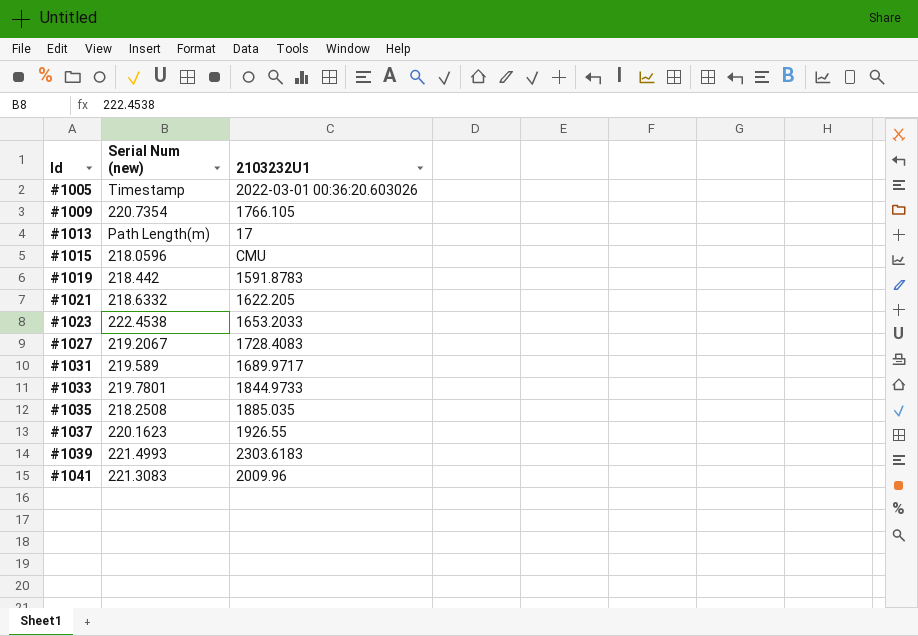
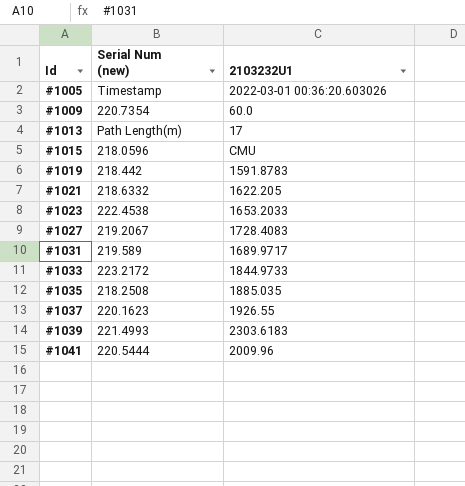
#1009 | 2103232U1: 1766.105 -> 60.0
#1033 | Serial Num (new): 219.7801 -> 223.2172
#1041 | Serial Num (new): 221.3083 -> 220.5444

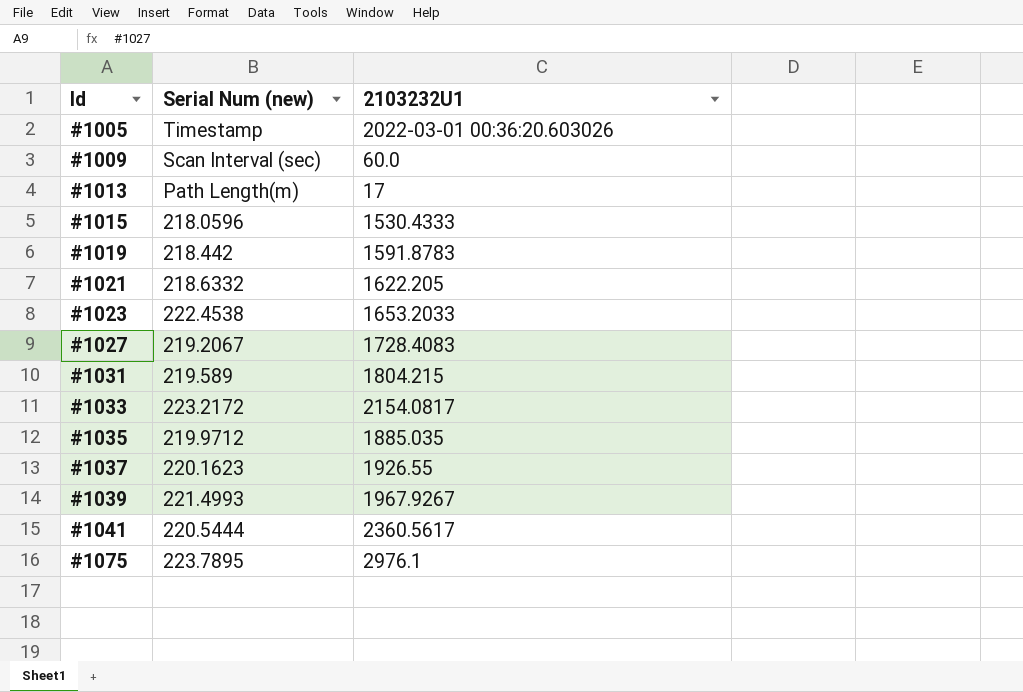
#1009 | Serial Num (new): 220.7354 -> Scan Interval (sec)
#1015 | 2103232U1: CMU -> 1530.4333
#1031 | 2103232U1: 1689.9717 -> 1804.215
#1033 | 2103232U1: 1844.9733 -> 2154.0817
#1035 | Serial Num (new): 218.2508 -> 219.9712
#1039 | 2103232U1: 2303.6183 -> 1967.9267
#1041 | 2103232U1: 2009.96 -> 2360.5617
row #1075: none -> 223.7895 | 2976.1

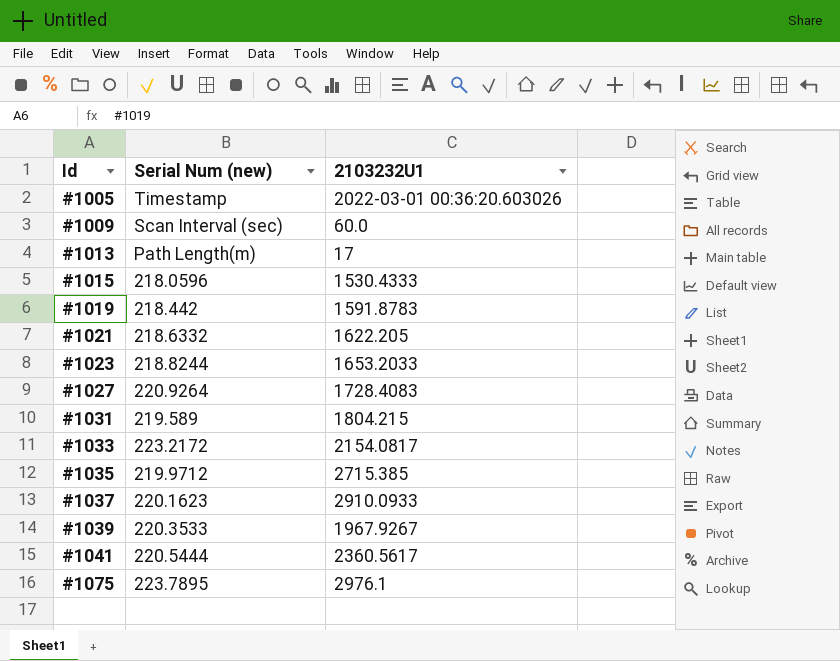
#1023 | Serial Num (new): 222.4538 -> 218.8244
#1027 | Serial Num (new): 219.2067 -> 220.9264
#1035 | 2103232U1: 1885.035 -> 2715.385
#1037 | 2103232U1: 1926.55 -> 2910.0933
#1039 | Serial Num (new): 221.4993 -> 220.3533

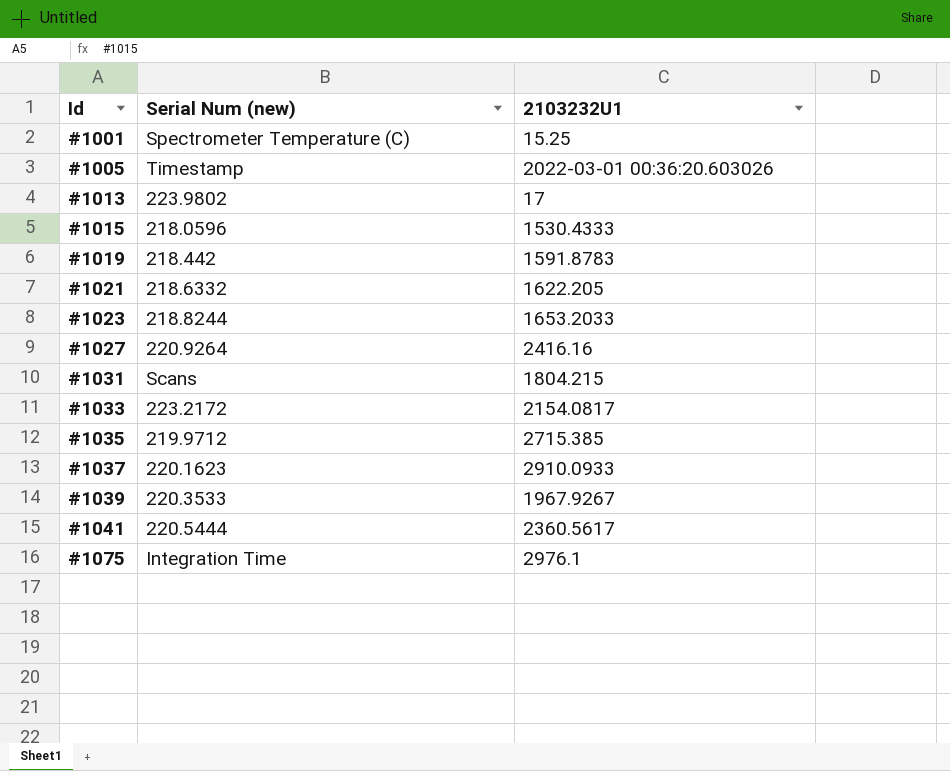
row #1009: Scan Interval (sec) | 60.0 -> none
row #1001: none -> Spectrometer Temperature (C) | 15.25
#1013 | Serial Num (new): Path Length(m) -> 223.9802
#1027 | 2103232U1: 1728.4083 -> 2416.16
#1031 | Serial Num (new): 219.589 -> Scans
#1075 | Serial Num (new): 223.7895 -> Integration Time

